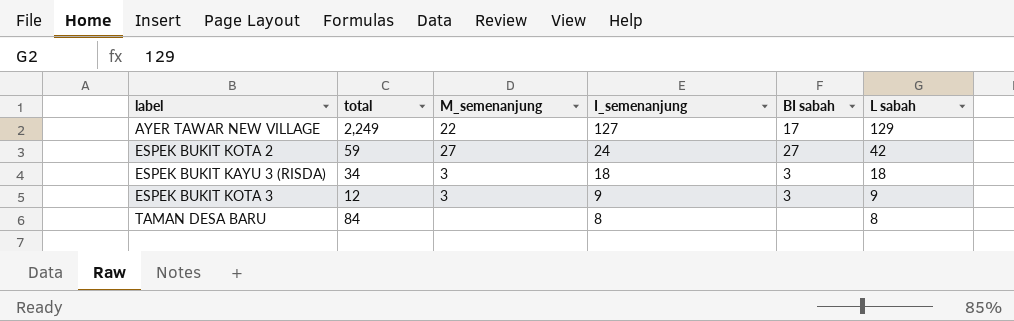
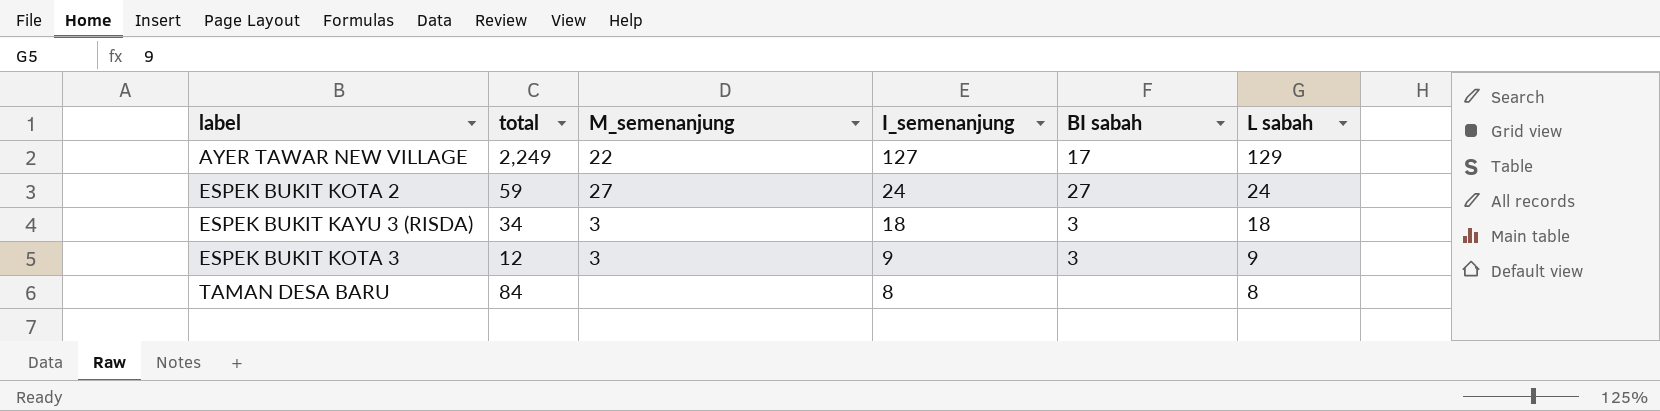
ESPEK BUKIT KOTA 2 | L sabah: 42 -> 24

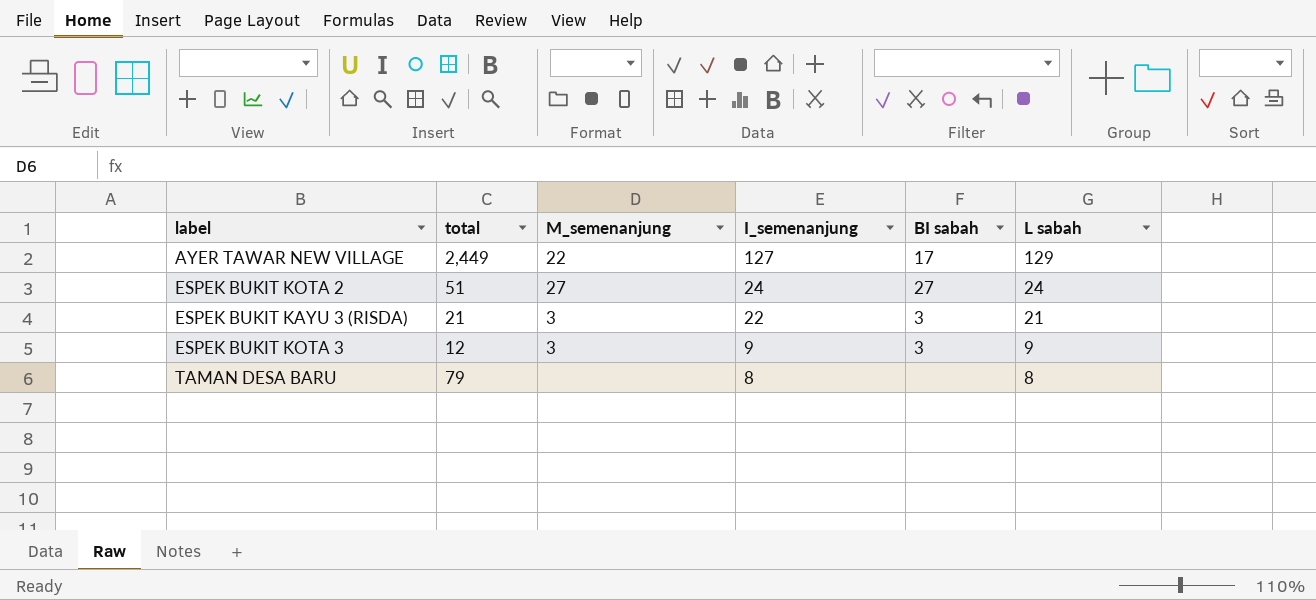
AYER TAWAR NEW VILLAGE | total: 2,249 -> 2,449
ESPEK BUKIT KOTA 2 | total: 59 -> 51
ESPEK BUKIT KAYU 3 (RISDA) | total: 34 -> 21
ESPEK BUKIT KAYU 3 (RISDA) | I_semenanjung: 18 -> 22
ESPEK BUKIT KAYU 3 (RISDA) | L sabah: 18 -> 21
TAMAN DESA BARU | total: 84 -> 79

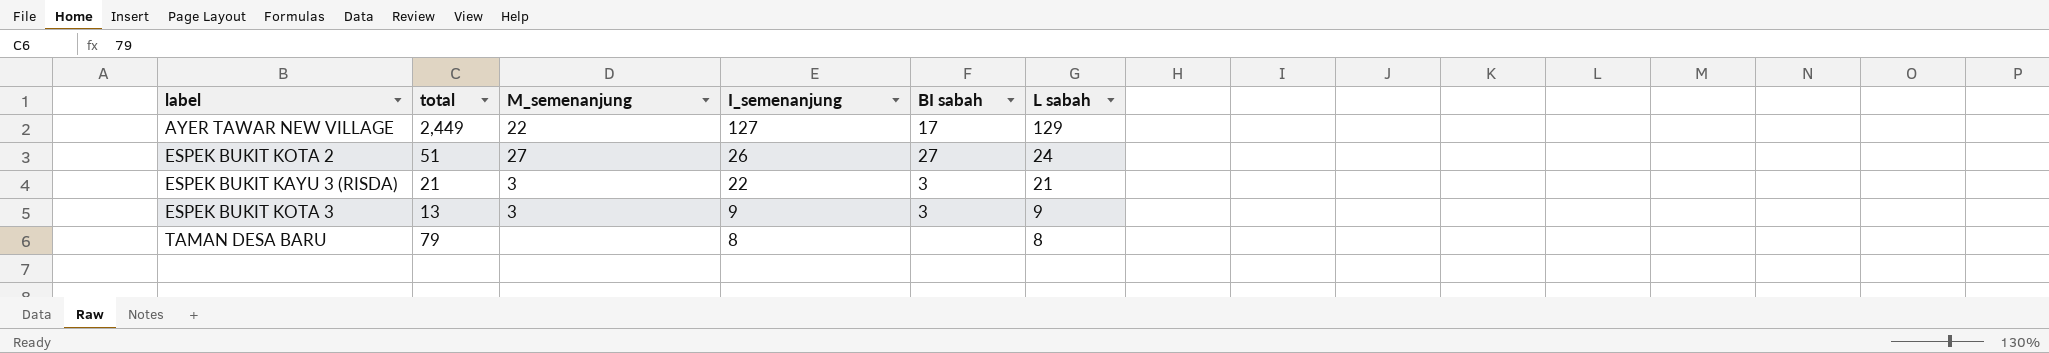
ESPEK BUKIT KOTA 2 | I_semenanjung: 24 -> 26
ESPEK BUKIT KOTA 3 | total: 12 -> 13

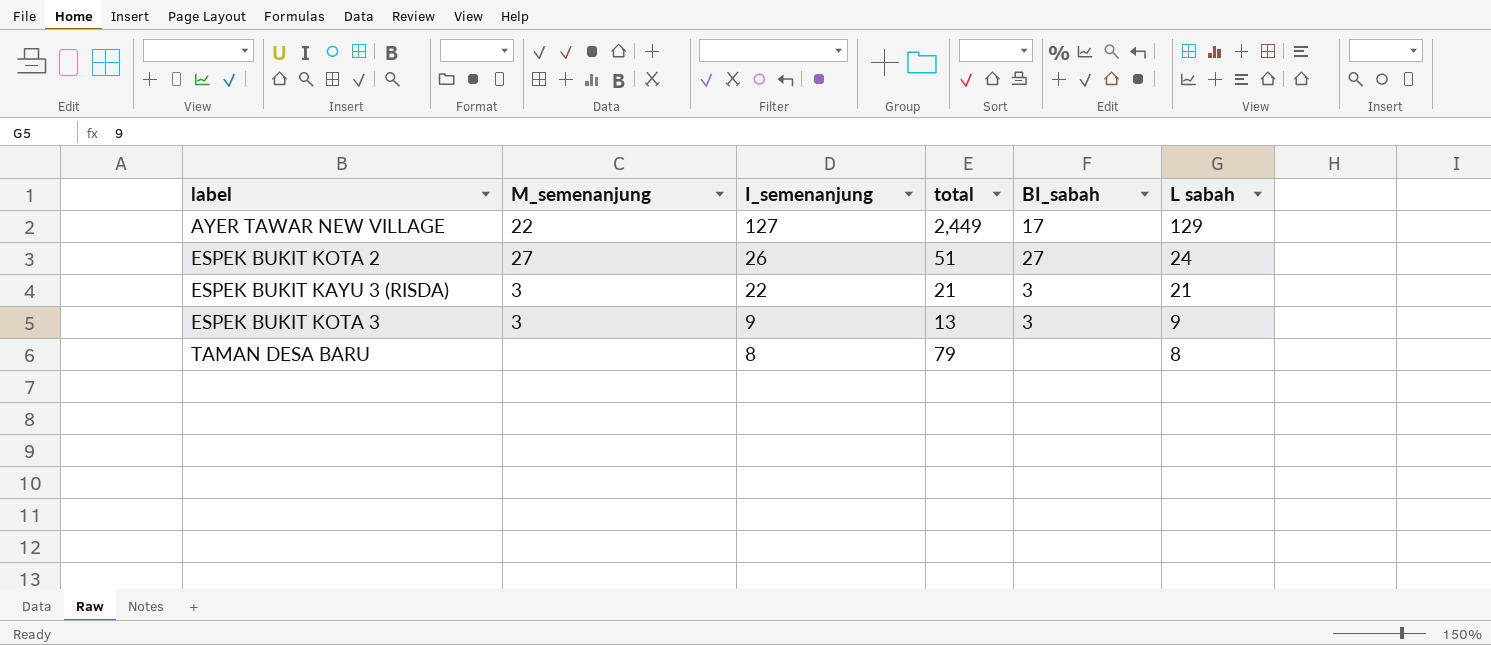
column total | position: 2 -> 4
column name: BI sabah -> BI_sabah

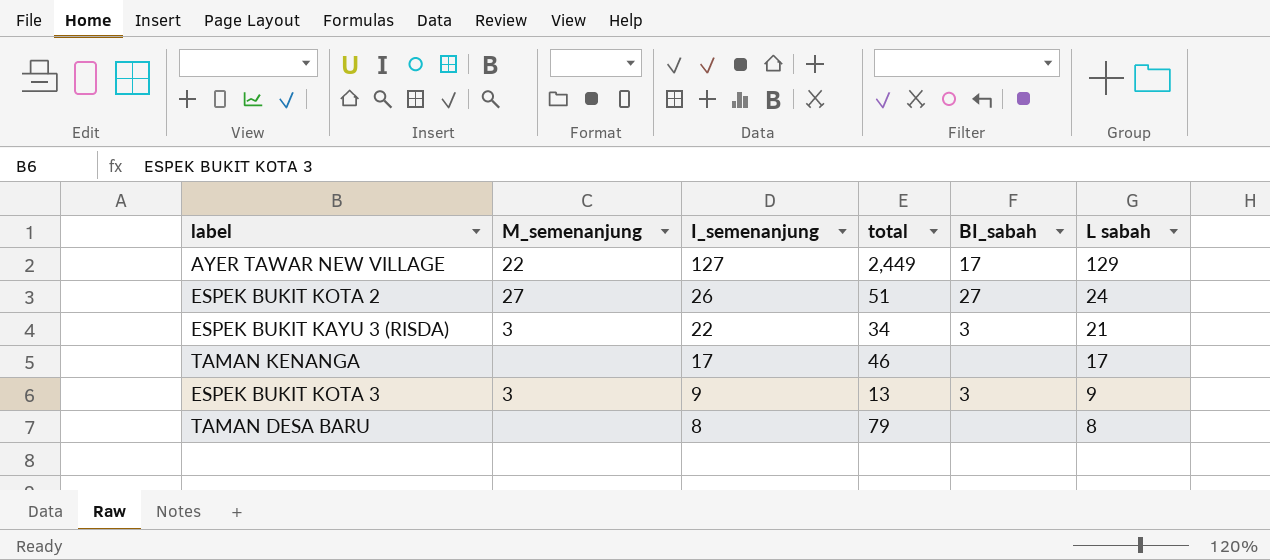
ESPEK BUKIT KAYU 3 (RISDA) | total: 21 -> 34
row TAMAN KENANGA: none -> none | 17 | 46 | none | 17

